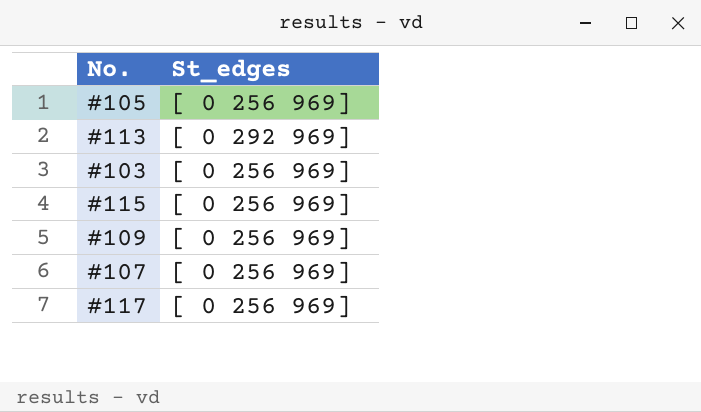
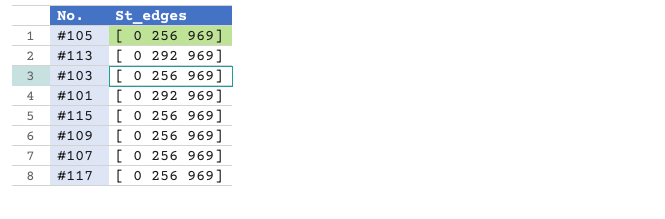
row #101: none -> [ 0 292 969]

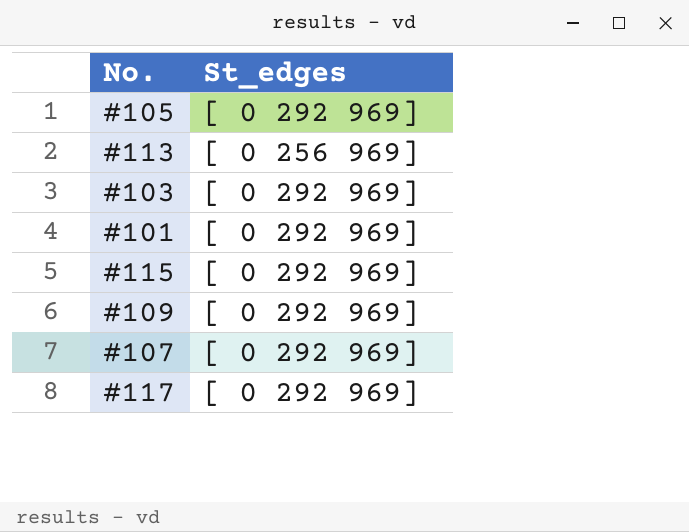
#105 | St_edges: [ 0 256 969] -> [ 0 292 969]
#113 | St_edges: [ 0 292 969] -> [ 0 256 969]
#103 | St_edges: [ 0 256 969] -> [ 0 292 969]
#115 | St_edges: [ 0 256 969] -> [ 0 292 969]
#109 | St_edges: [ 0 256 969] -> [ 0 292 969]
#107 | St_edges: [ 0 256 969] -> [ 0 292 969]
#117 | St_edges: [ 0 256 969] -> [ 0 292 969]

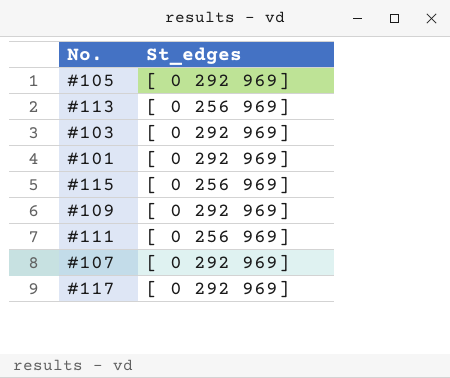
#115 | St_edges: [ 0 292 969] -> [ 0 256 969]
row #111: none -> [ 0 256 969]

